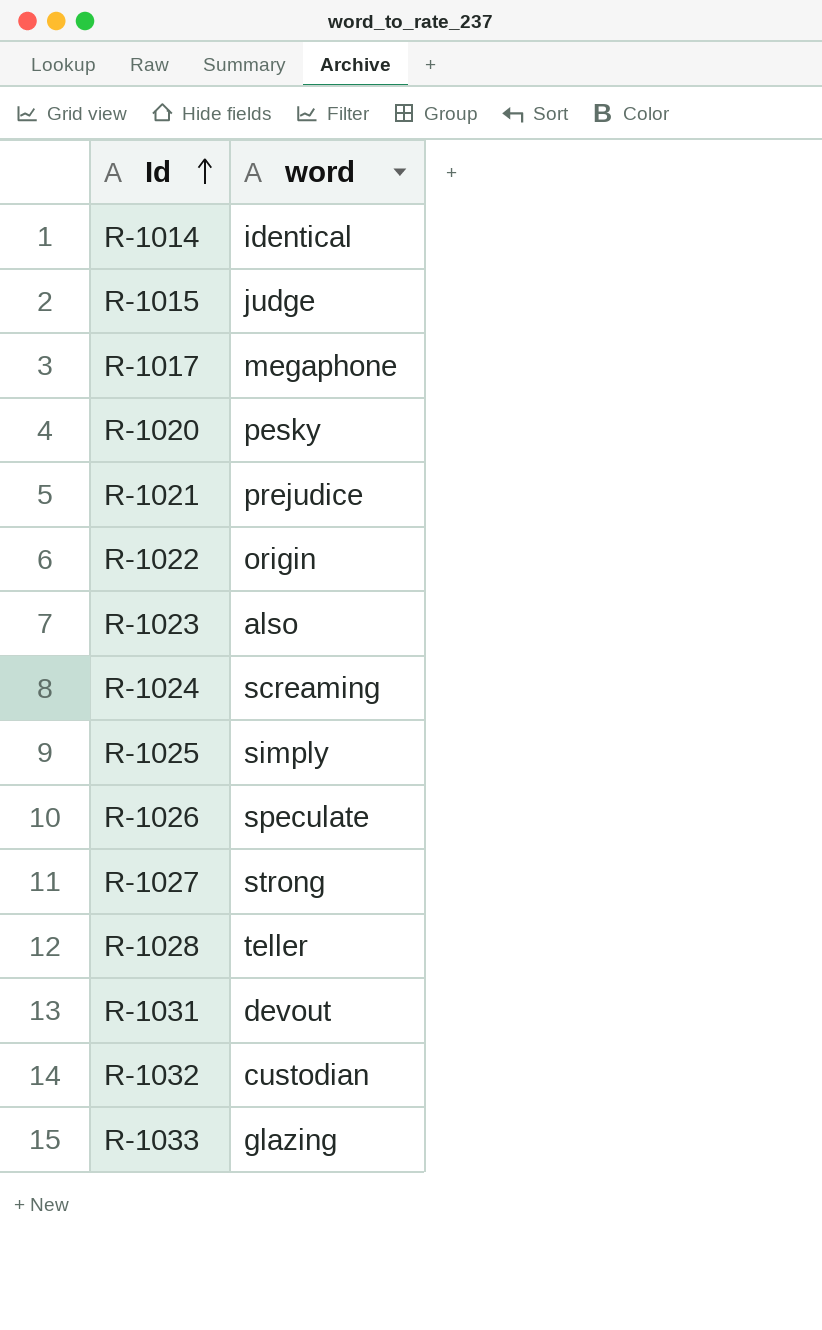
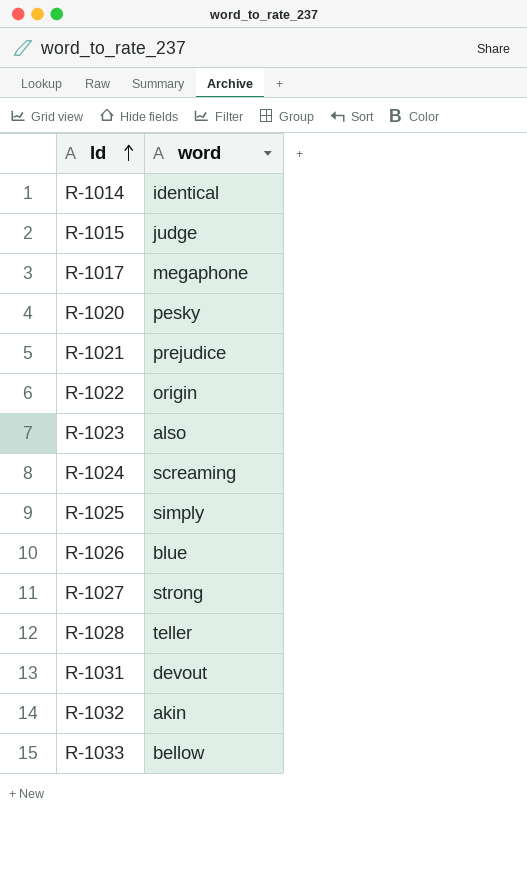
R-1026 | word: speculate -> blue
R-1032 | word: custodian -> akin
R-1033 | word: glazing -> bellow

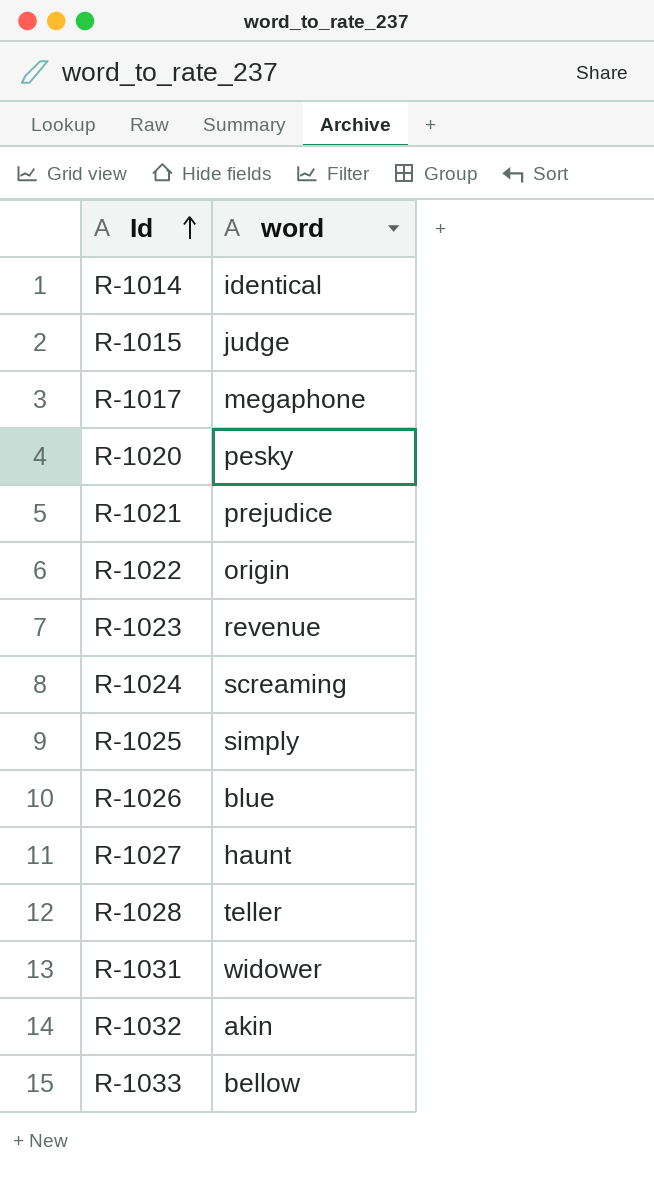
R-1023 | word: also -> revenue
R-1027 | word: strong -> haunt
R-1031 | word: devout -> widower

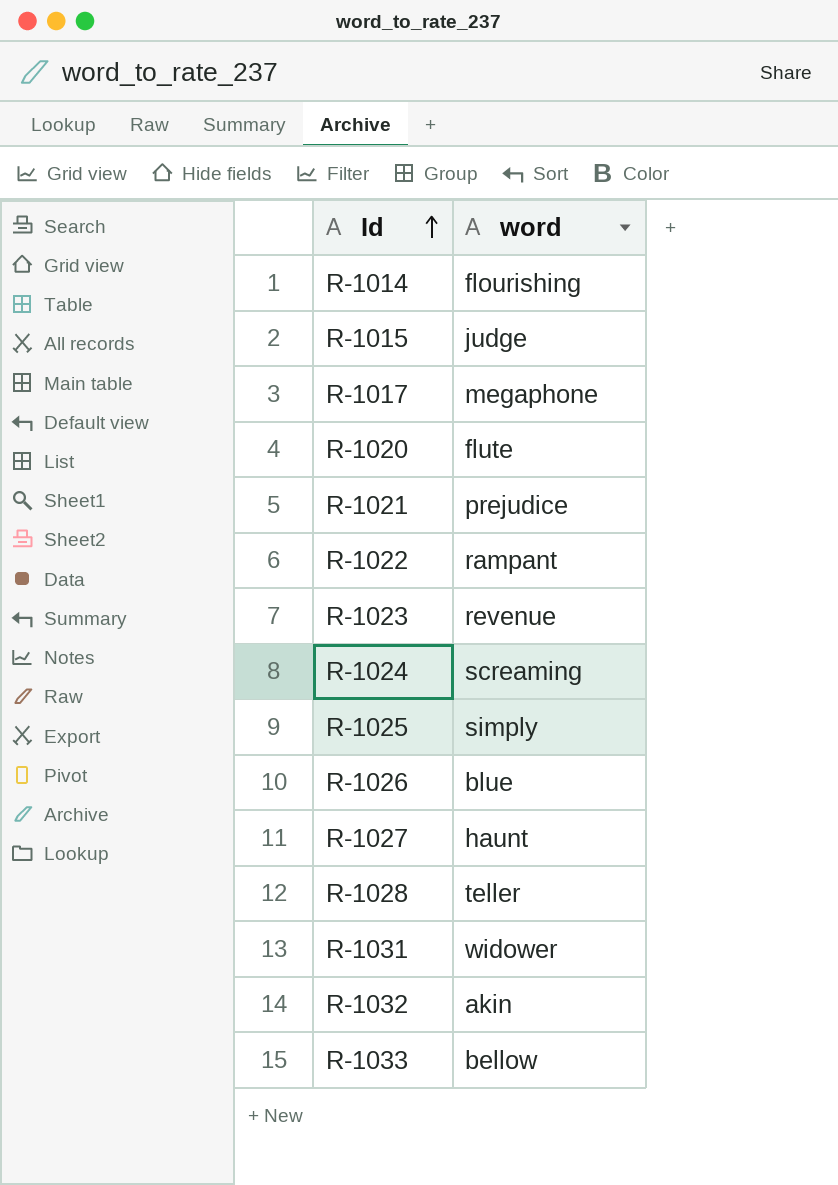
R-1014 | word: identical -> flourishing
R-1020 | word: pesky -> flute
R-1022 | word: origin -> rampant

